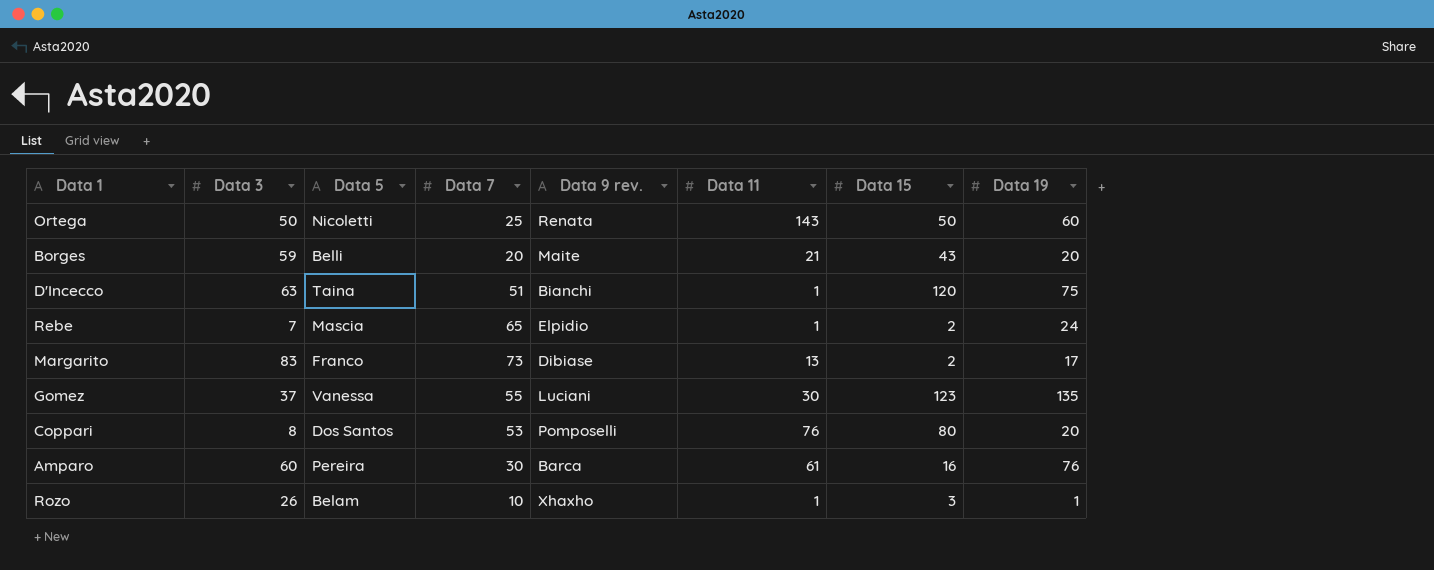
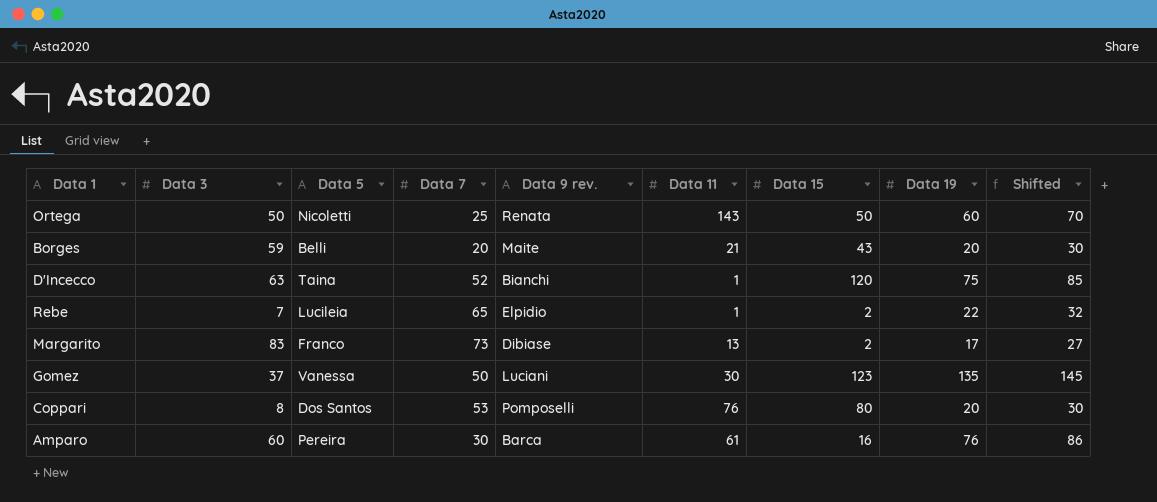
column Shifted | formula: none -> [Data 19] + 10
row Rozo: 26 | Belam | 10 | Xhaxho | 1 | 3 | 1 -> none
D'Incecco | Data 7: 51 -> 52
Rebe | Data 5: Mascia -> Lucileia
Rebe | Data 19: 24 -> 22
Gomez | Data 7: 55 -> 50

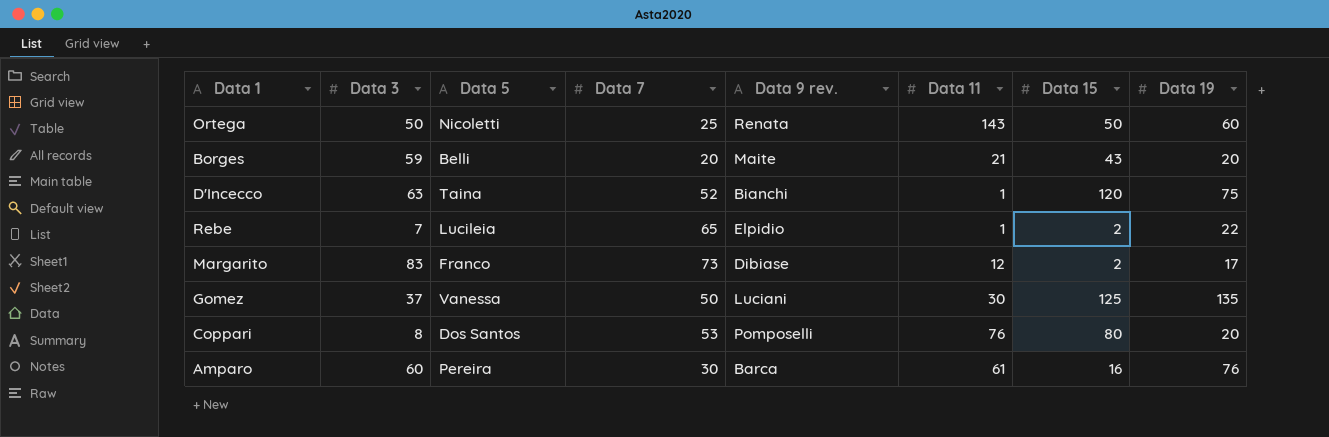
column Shifted | formula: [Data 19] + 10 -> none
Margarito | Data 11: 13 -> 12
Gomez | Data 15: 123 -> 125

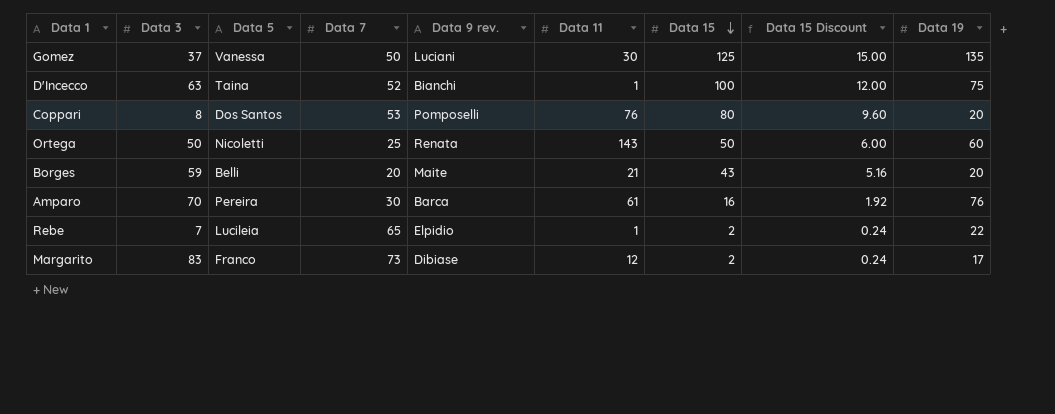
row order: none -> Data 15 descending
column Data 15 Discount | formula: none -> [Data 15] * 0.12
D'Incecco | Data 15: 120 -> 100
Amparo | Data 3: 60 -> 70

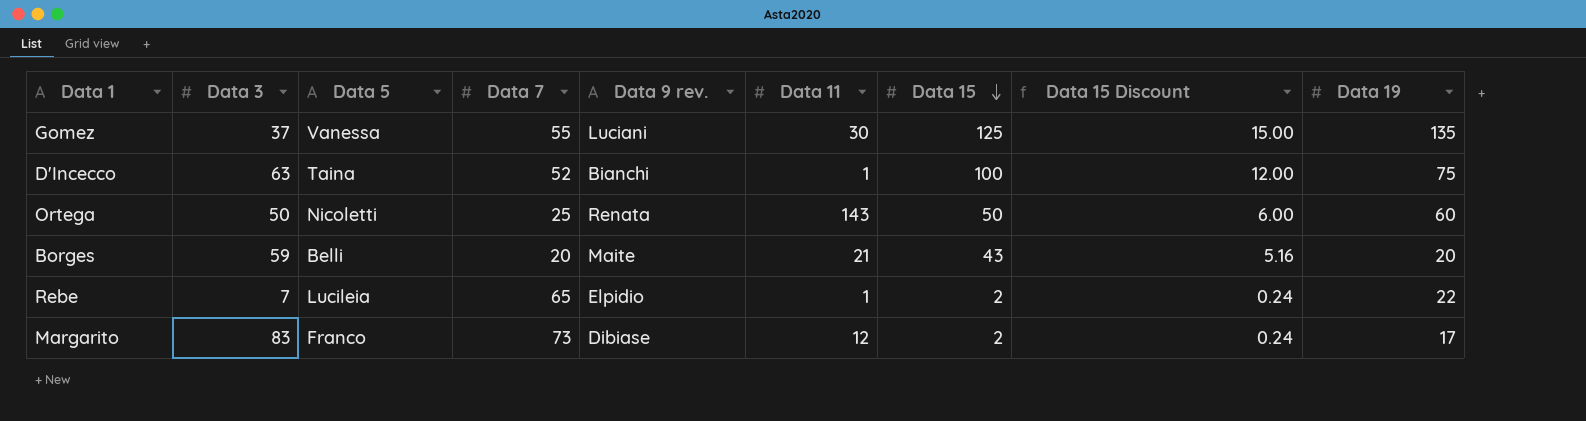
row Coppari: 8 | Dos Santos | 53 | Pomposelli | 76 | 80 | 9.60 | 20 -> none
row Amparo: 70 | Pereira | 30 | Barca | 61 | 16 | 1.92 | 76 -> none
Gomez | Data 7: 50 -> 55

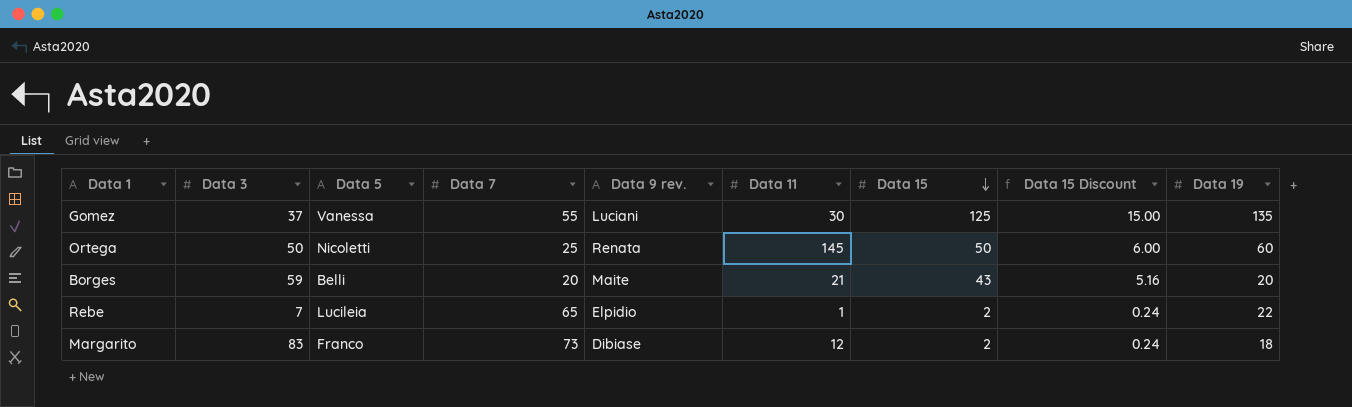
row D'Incecco: 63 | Taina | 52 | Bianchi | 1 | 100 | 12.00 | 75 -> none
Ortega | Data 11: 143 -> 145
Margarito | Data 19: 17 -> 18

